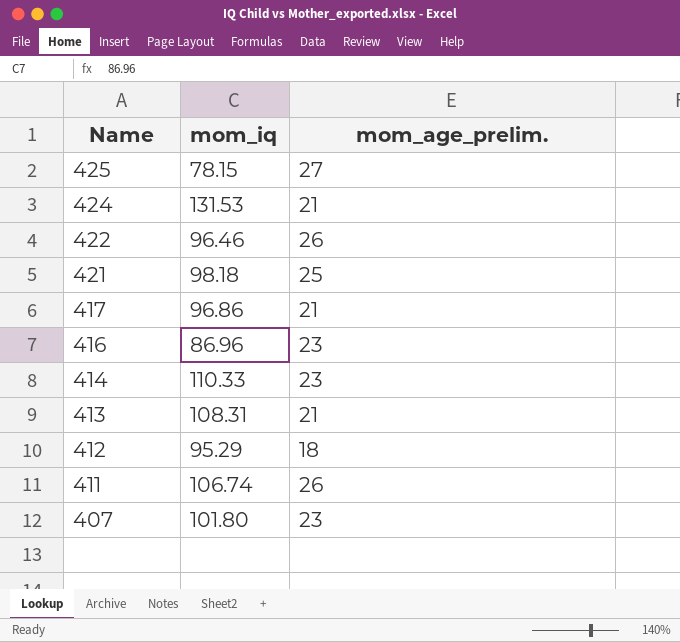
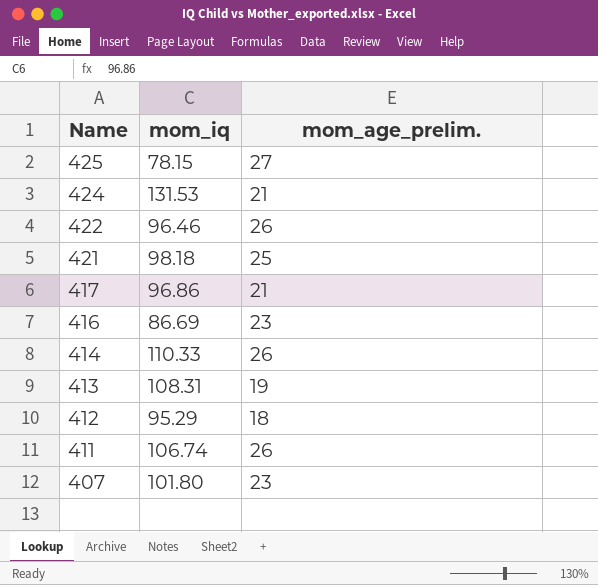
416 | mom_iq: 86.96 -> 86.69
414 | mom_age_prelim.: 23 -> 26
413 | mom_age_prelim.: 21 -> 19

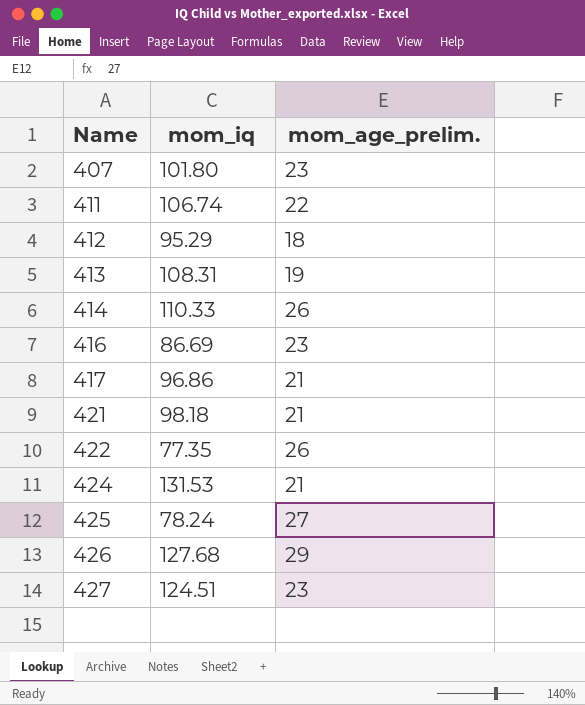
row order: Name descending -> Name ascending
411 | mom_age_prelim.: 26 -> 22
421 | mom_age_prelim.: 25 -> 21
422 | mom_iq: 96.46 -> 77.35
425 | mom_iq: 78.15 -> 78.24
row 426: none -> 127.68 | 29
row 427: none -> 124.51 | 23

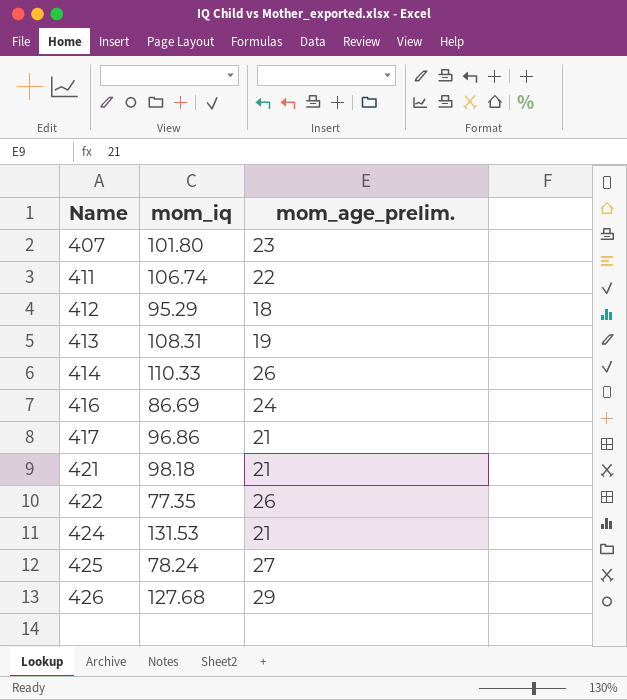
row 427: 124.51 | 23 -> none
416 | mom_age_prelim.: 23 -> 24

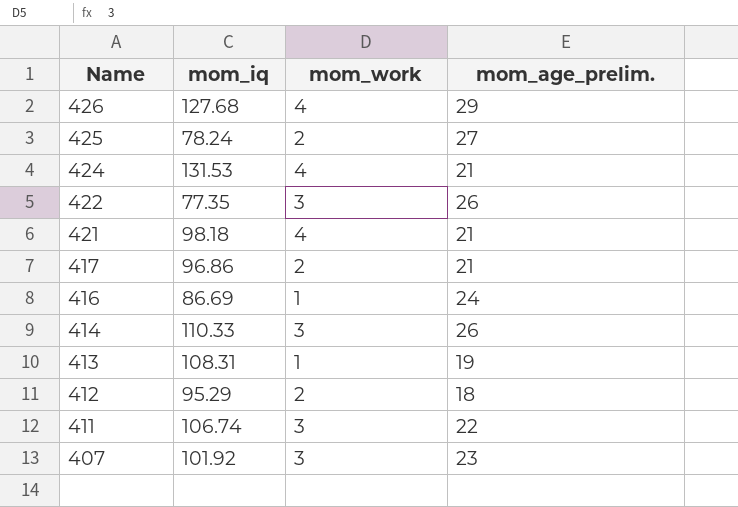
row order: Name ascending -> Name descending
column mom_work | position: none -> 3
407 | mom_iq: 101.80 -> 101.92

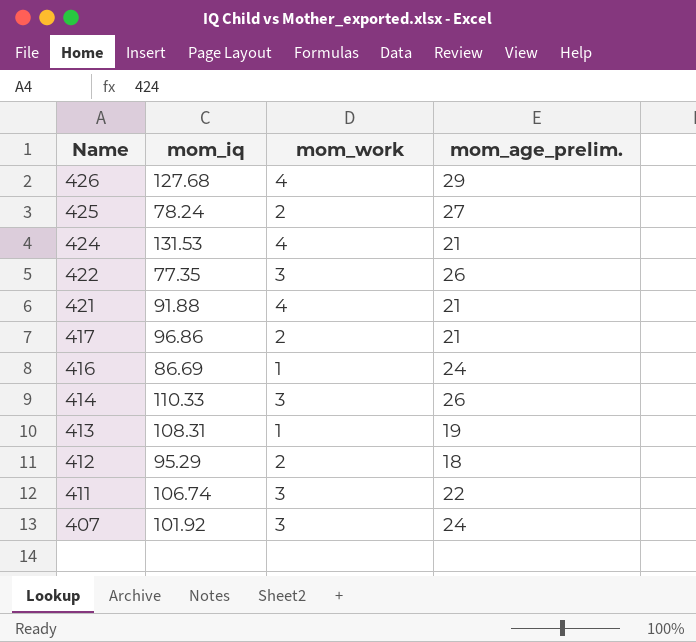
421 | mom_iq: 98.18 -> 91.88
407 | mom_age_prelim.: 23 -> 24

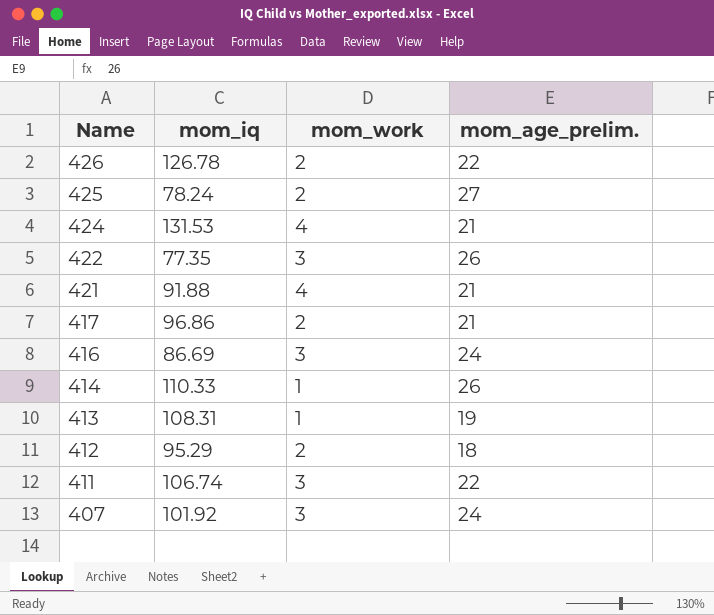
426 | mom_iq: 127.68 -> 126.78
426 | mom_work: 4 -> 2
426 | mom_age_prelim.: 29 -> 22
416 | mom_work: 1 -> 3
414 | mom_work: 3 -> 1

